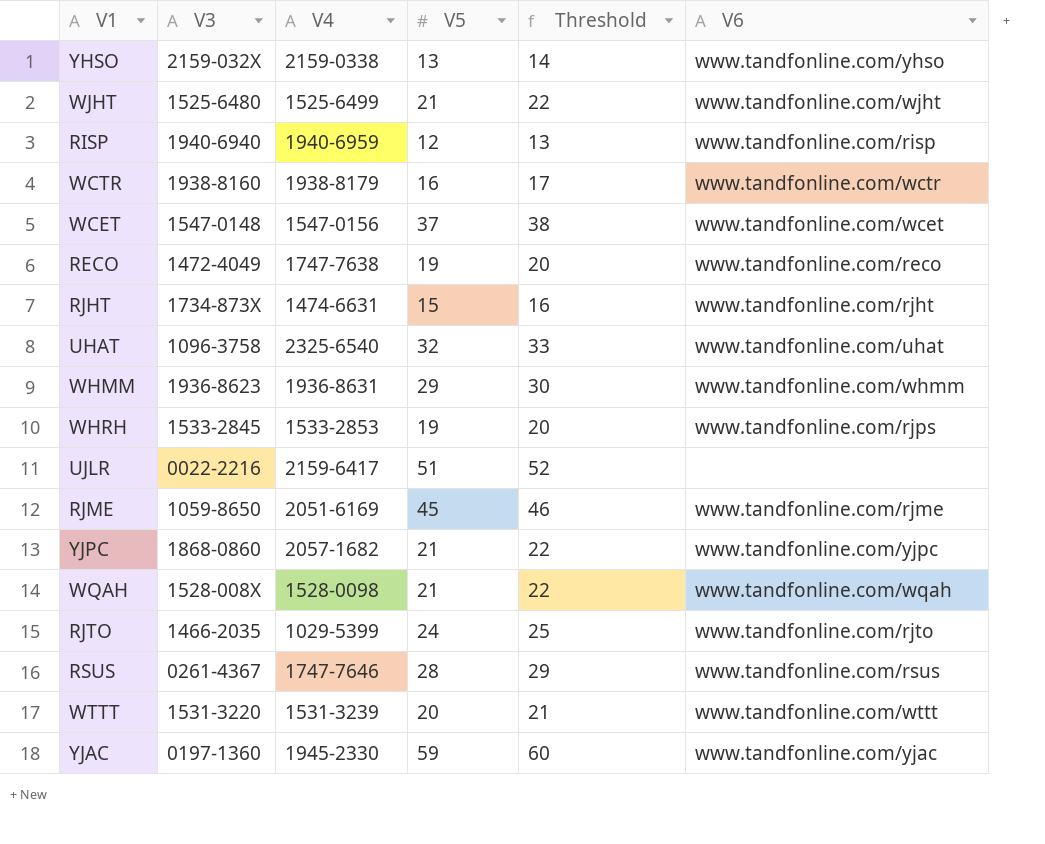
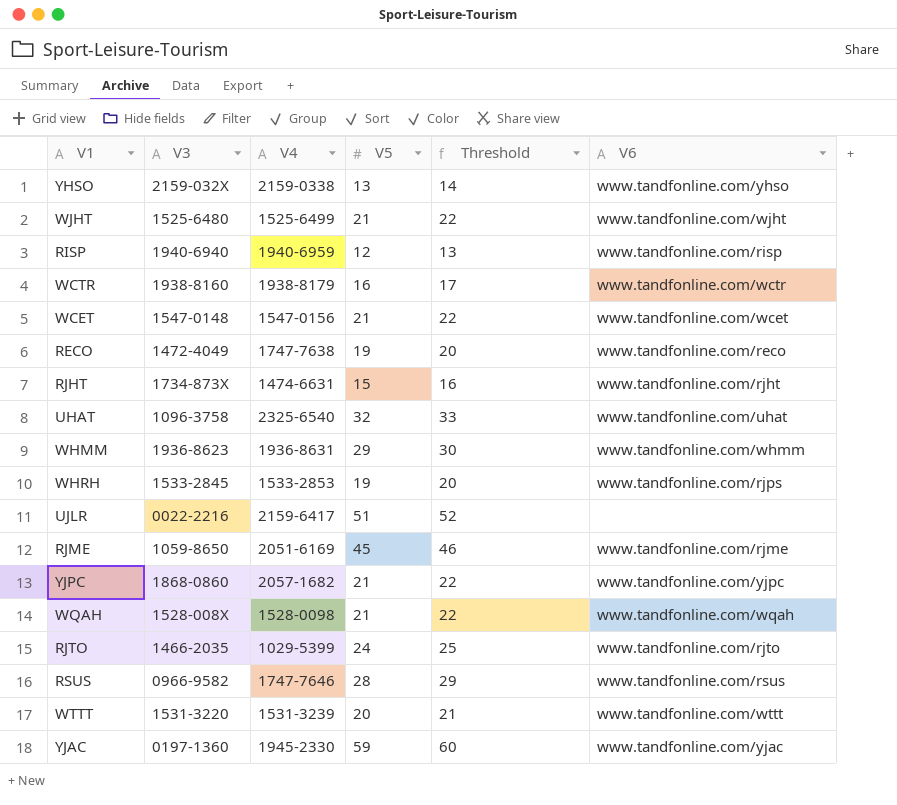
WCET | V5: 37 -> 21
WCET | Threshold: 38 -> 22
RSUS | V3: 0261-4367 -> 0966-9582

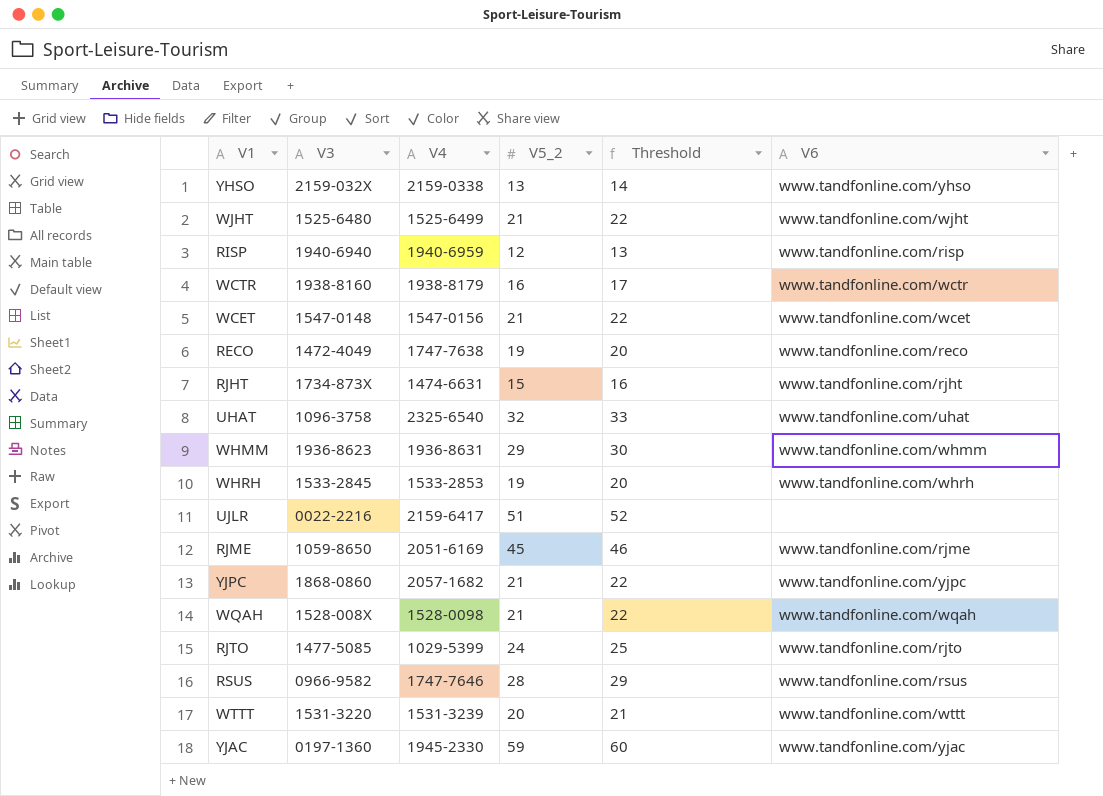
column name: V5 -> V5_2
WHRH | V6: www.tandfonline.com/rjps -> www.tandfonline.com/whrh
RJTO | V3: 1466-2035 -> 1477-5085

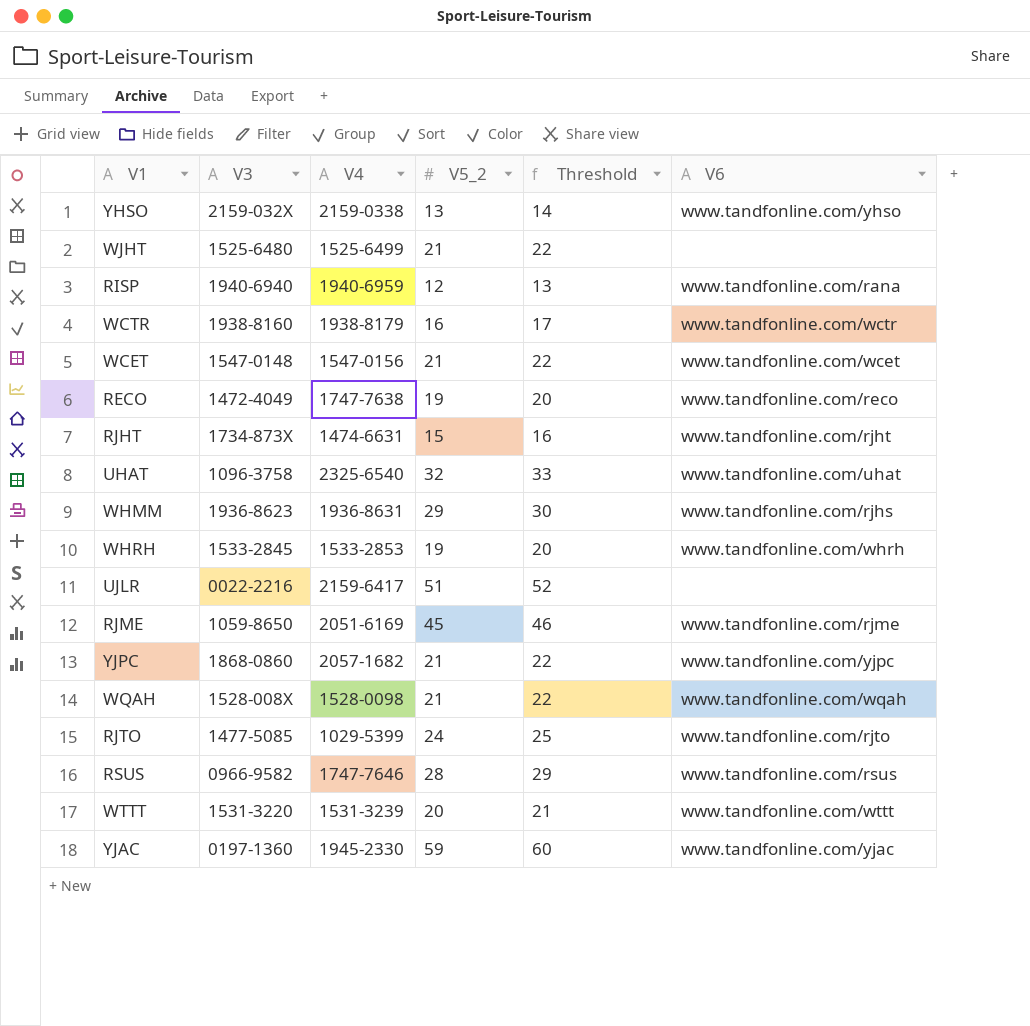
WJHT | V6: www.tandfonline.com/wjht -> none
RISP | V6: www.tandfonline.com/risp -> www.tandfonline.com/rana
WHMM | V6: www.tandfonline.com/whmm -> www.tandfonline.com/rjhs

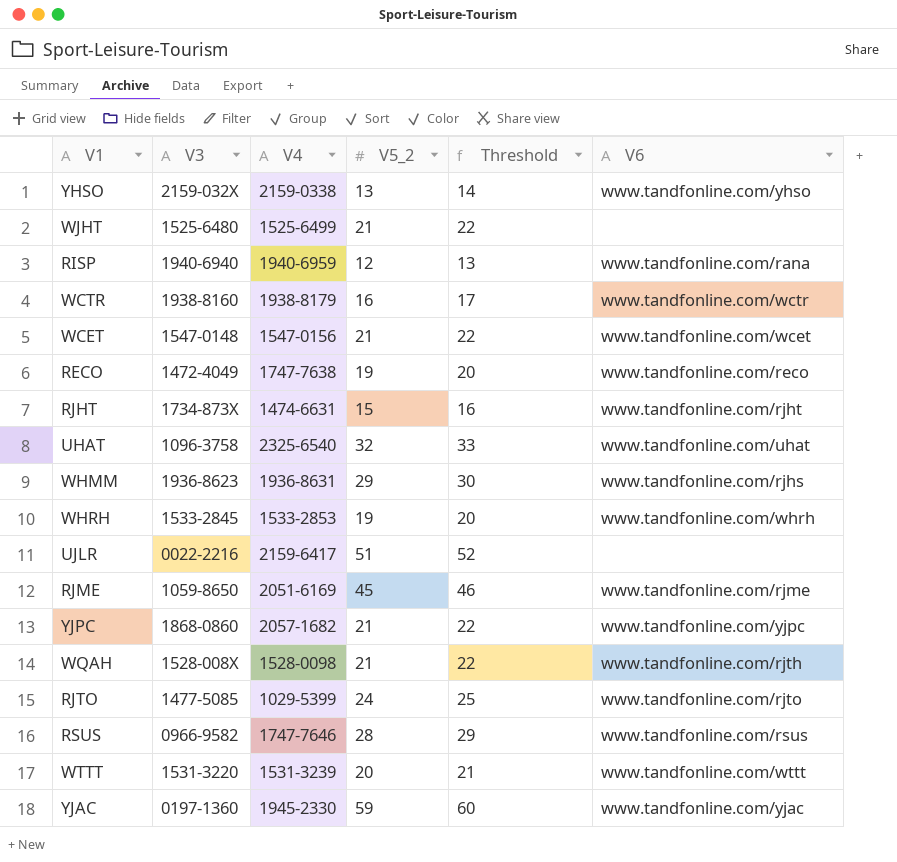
WQAH | V6: www.tandfonline.com/wqah -> www.tandfonline.com/rjth

